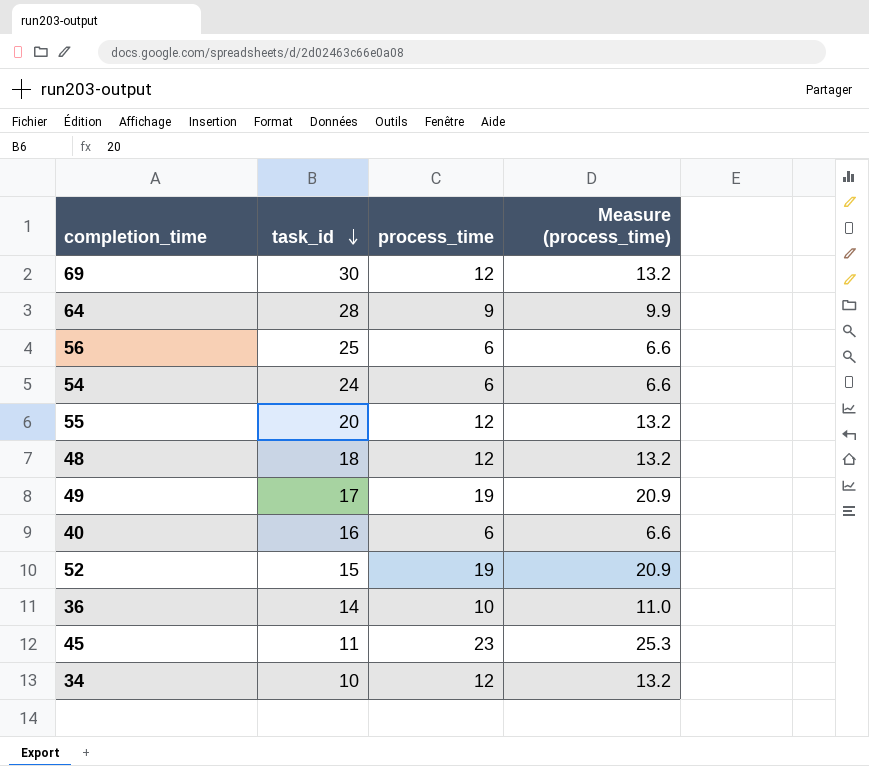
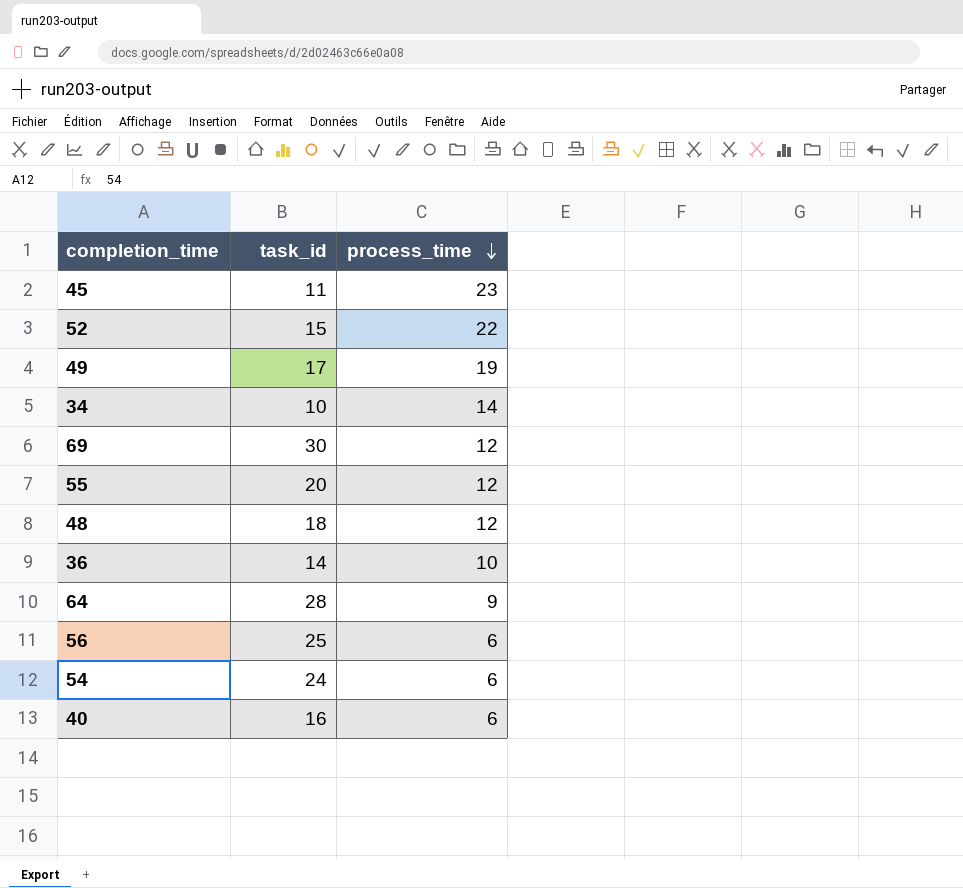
row order: task_id descending -> process_time descending
column Measure (process_time) | formula: [process_time] * 1.1 -> none
52 | process_time: 19 -> 22
34 | process_time: 12 -> 14

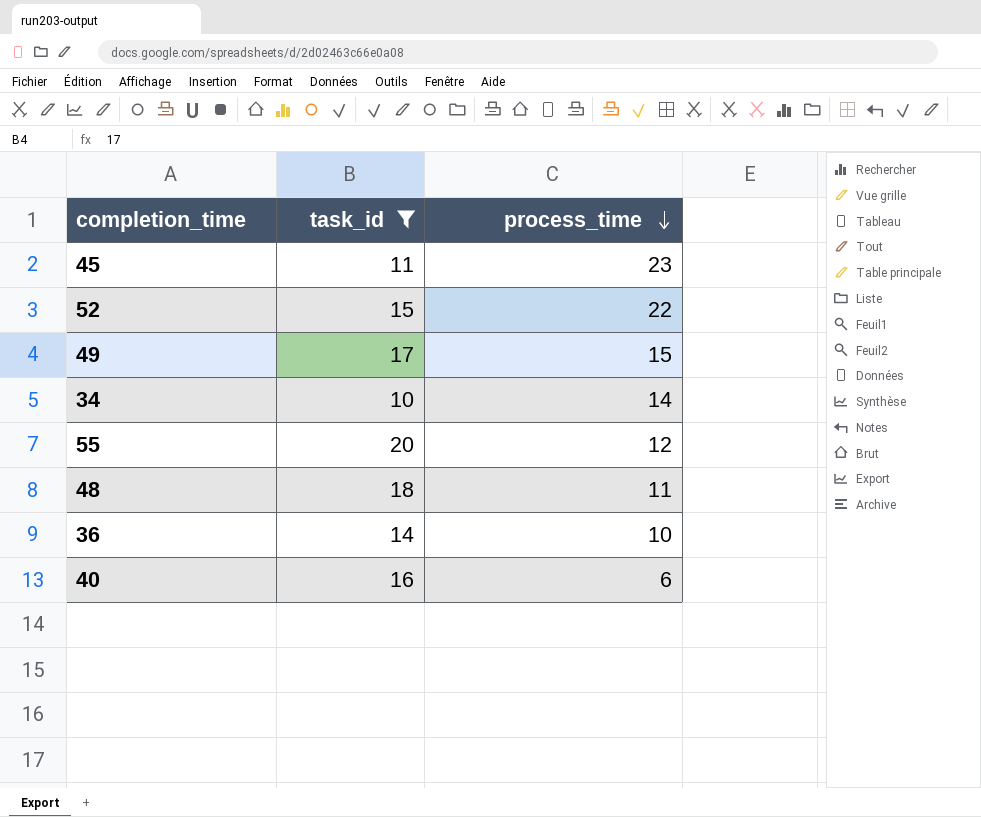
filter: none -> task_id <= 20
49 | process_time: 19 -> 15
48 | process_time: 12 -> 11

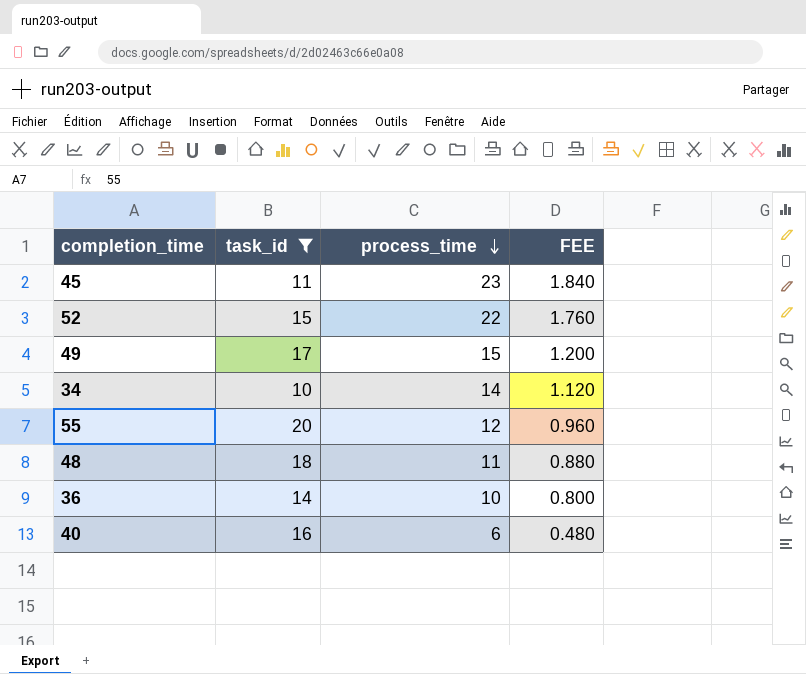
column FEE | formula: none -> [process_time] * 0.08

